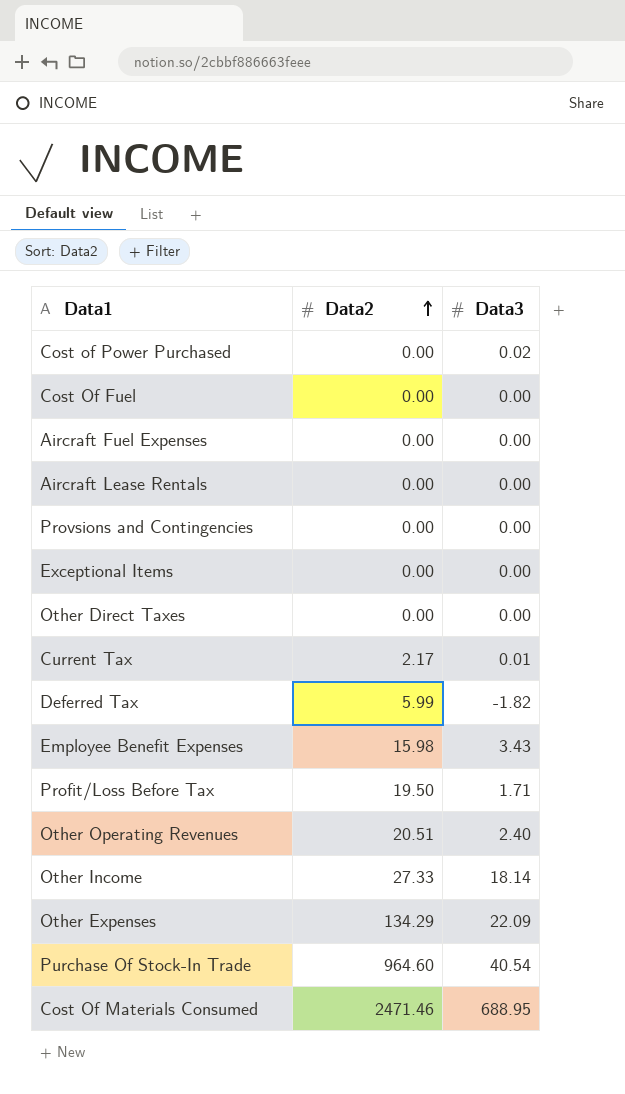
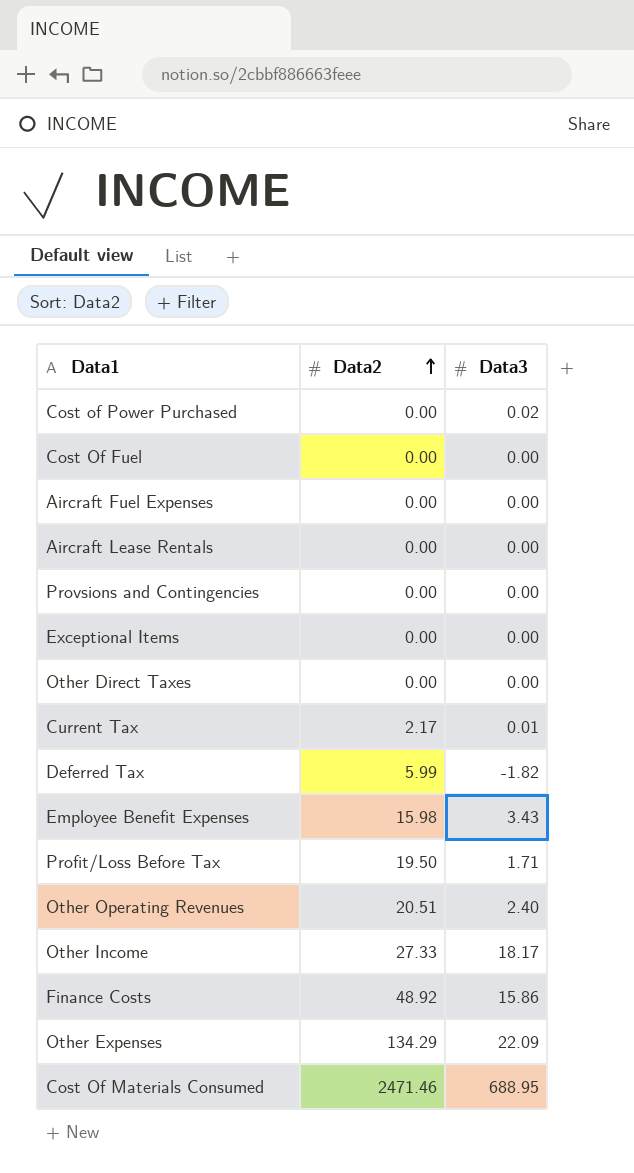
row Purchase Of Stock-In Trade: 964.60 | 40.54 -> none
Other Income | Data3: 18.14 -> 18.17
row Finance Costs: none -> 48.92 | 15.86

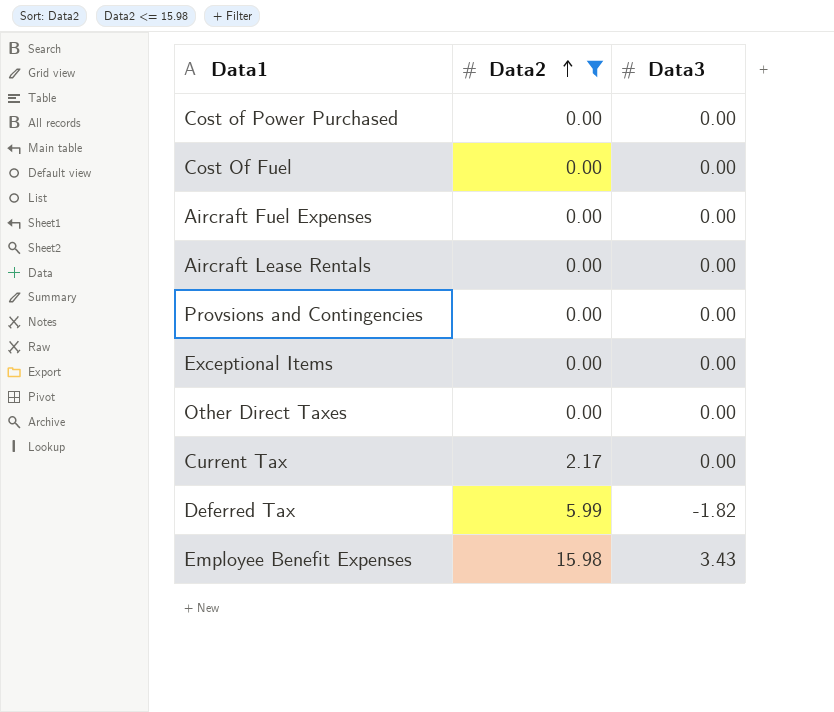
filter: none -> Data2 <= 15.98
Cost of Power Purchased | Data3: 0.02 -> 0.00
Current Tax | Data3: 0.01 -> 0.00

